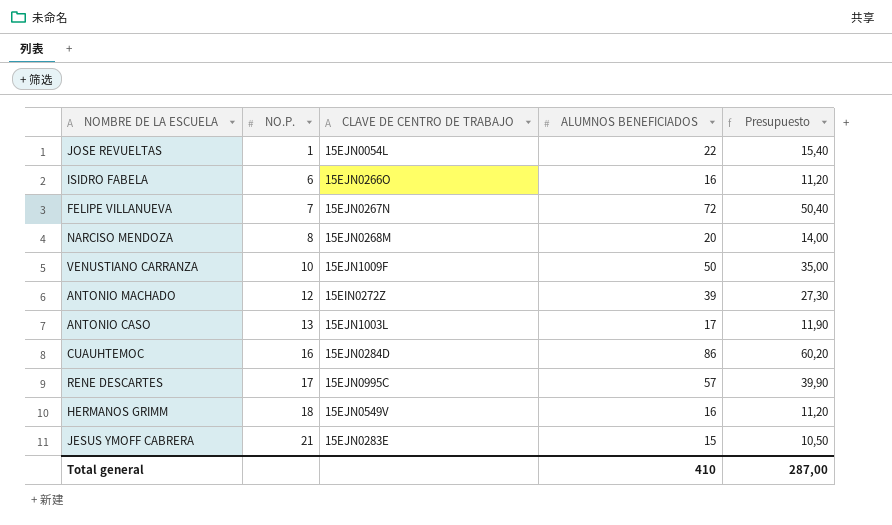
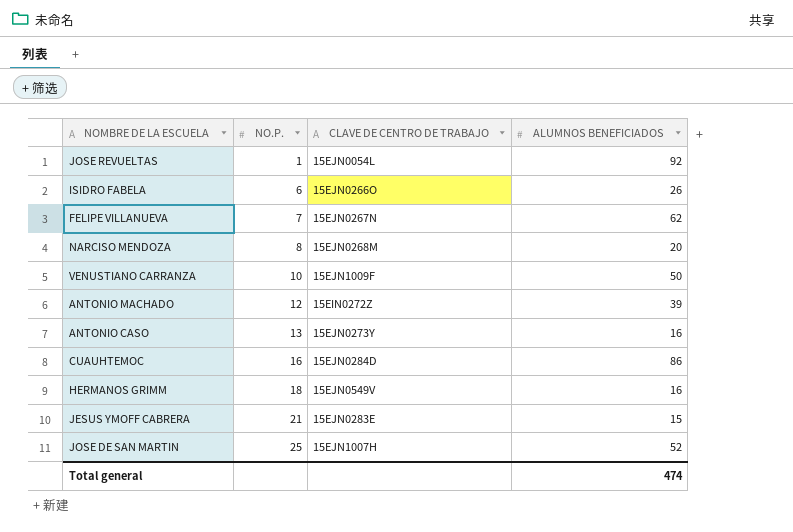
column Presupuesto | formula: [ALUMNOS BENEFICIADOS] * 0,7 -> none
row RENE DESCARTES: 17 | 15EJN0995C | 57 | 39,90 -> none
JOSE REVUELTAS | ALUMNOS BENEFICIADOS: 22 -> 92
ISIDRO FABELA | ALUMNOS BENEFICIADOS: 16 -> 26
FELIPE VILLANUEVA | ALUMNOS BENEFICIADOS: 72 -> 62
ANTONIO CASO | CLAVE DE CENTRO DE TRABAJO: 15EJN1003L -> 15EJN0273Y
ANTONIO CASO | ALUMNOS BENEFICIADOS: 17 -> 16
row JOSE DE SAN MARTIN: none -> 25 | 15EJN1007H | 52
Total general | ALUMNOS BENEFICIADOS: 410 -> 474

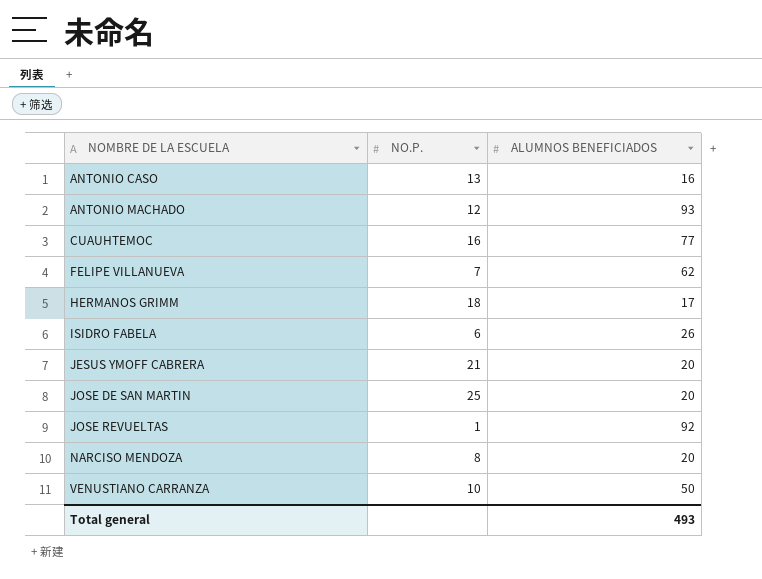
row order: NO.P. ascending -> NOMBRE DE LA ESCUELA ascending
column CLAVE DE CENTRO DE TRABAJO | position: 3 -> none
ANTONIO MACHADO | ALUMNOS BENEFICIADOS: 39 -> 93
CUAUHTEMOC | ALUMNOS BENEFICIADOS: 86 -> 77
HERMANOS GRIMM | ALUMNOS BENEFICIADOS: 16 -> 17
JESUS YMOFF CABRERA | ALUMNOS BENEFICIADOS: 15 -> 20
JOSE DE SAN MARTIN | ALUMNOS BENEFICIADOS: 52 -> 20
Total general | ALUMNOS BENEFICIADOS: 474 -> 493

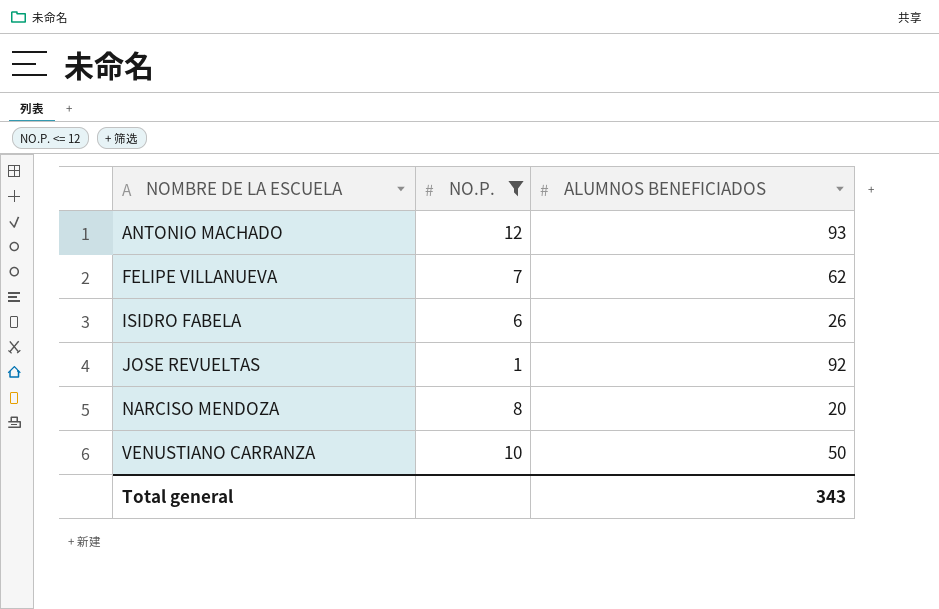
filter: none -> NO.P. <= 12
Total general | ALUMNOS BENEFICIADOS: 493 -> 343

